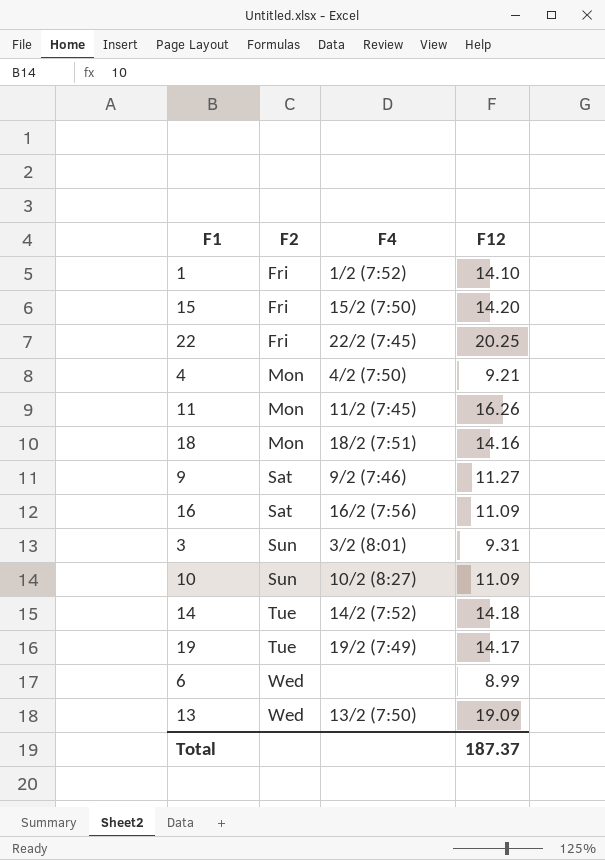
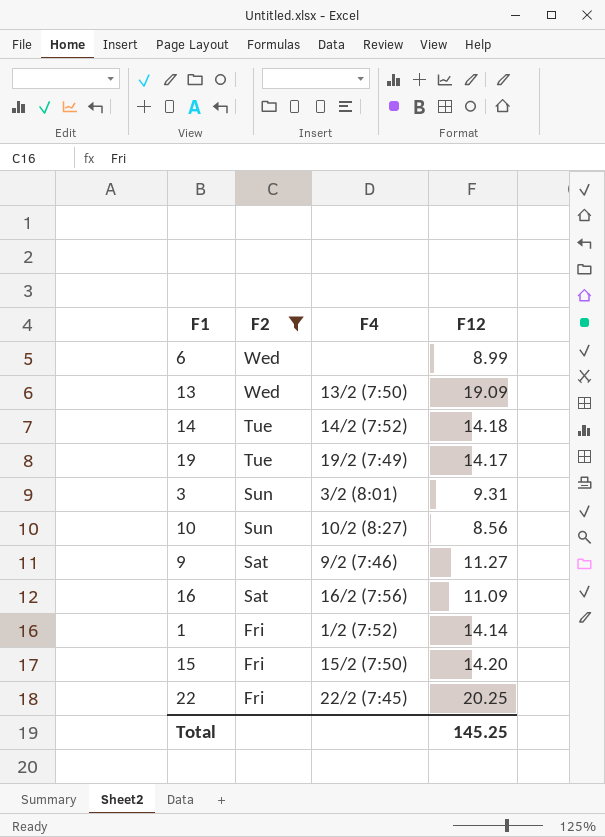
filter: none -> F2 != Mon
row order: F2 ascending -> F2 descending
10 | F12: 11.09 -> 8.56
1 | F12: 14.10 -> 14.14
Total | F12: 187.37 -> 145.25

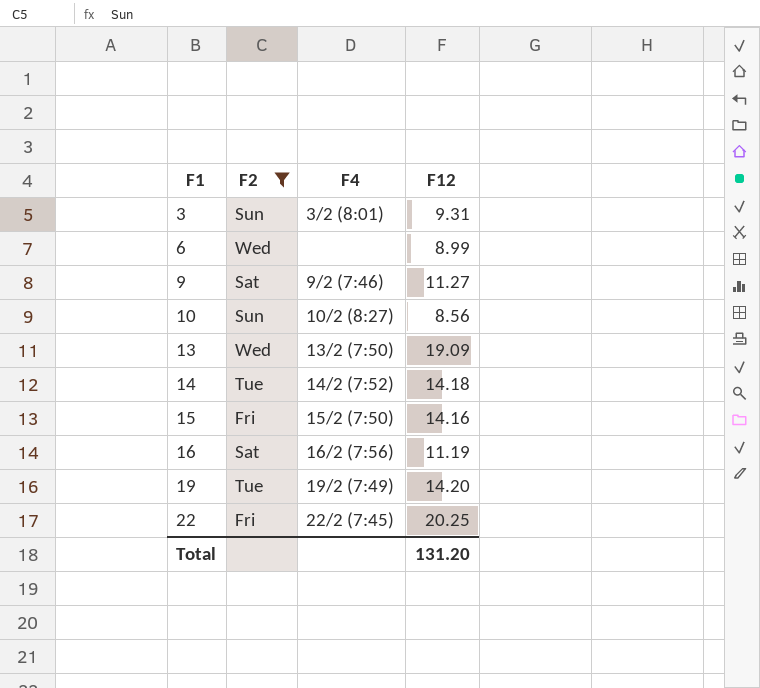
row order: F2 descending -> F1 ascending
row 1: Fri | 1/2 (7:52) | 14.14 -> none
15 | F12: 14.20 -> 14.16
16 | F12: 11.09 -> 11.19
19 | F12: 14.17 -> 14.20
Total | F12: 145.25 -> 131.20

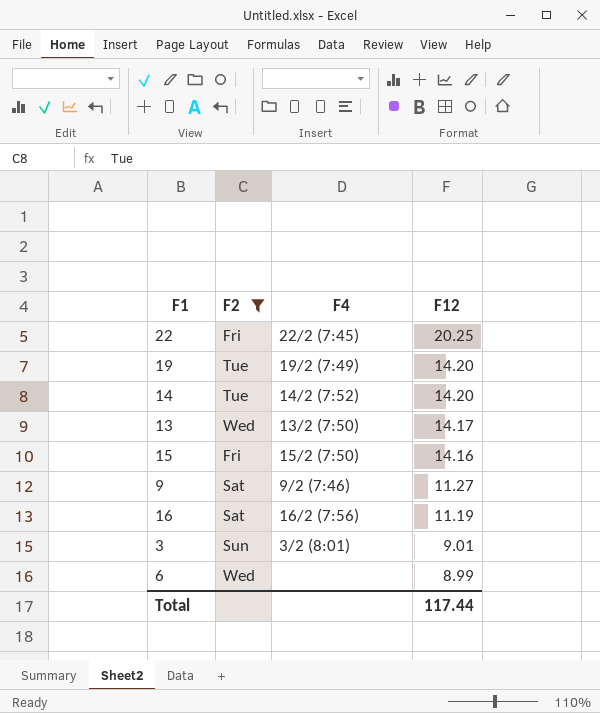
row order: F1 ascending -> F12 descending
row 10: Sun | 10/2 (8:27) | 8.56 -> none
14 | F12: 14.18 -> 14.20
13 | F12: 19.09 -> 14.17
3 | F12: 9.31 -> 9.01
Total | F12: 131.20 -> 117.44

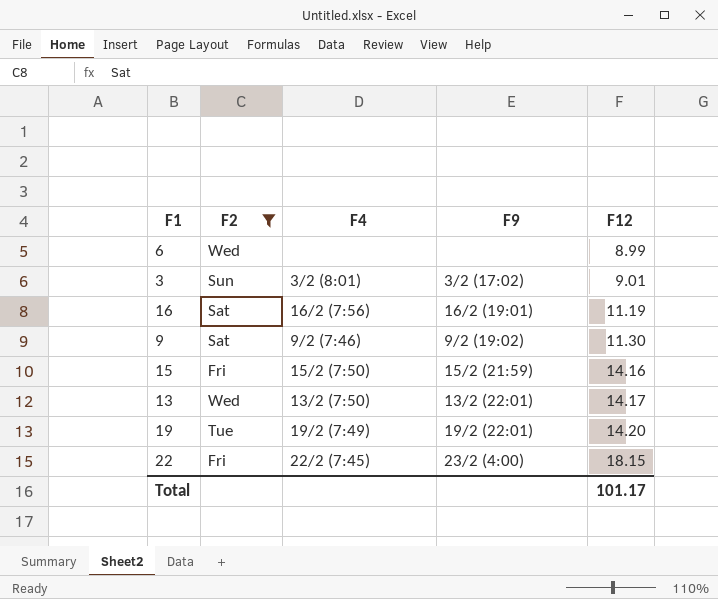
row order: F12 descending -> F12 ascending
column F9 | position: none -> 4
row 14: Tue | 14/2 (7:52) | 14.20 -> none
9 | F12: 11.27 -> 11.30
22 | F12: 20.25 -> 18.15
Total | F12: 117.44 -> 101.17

